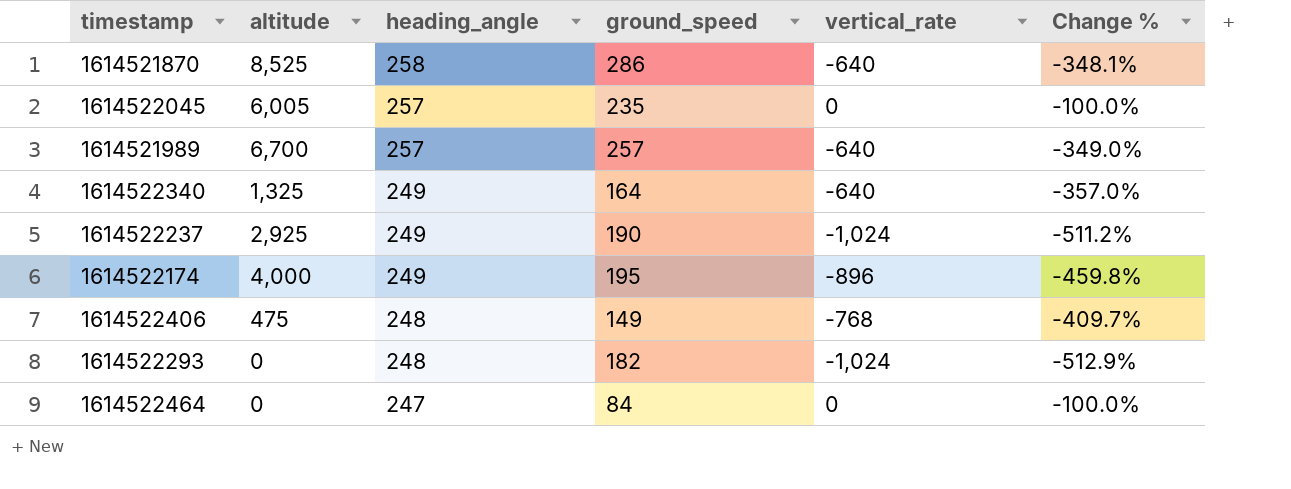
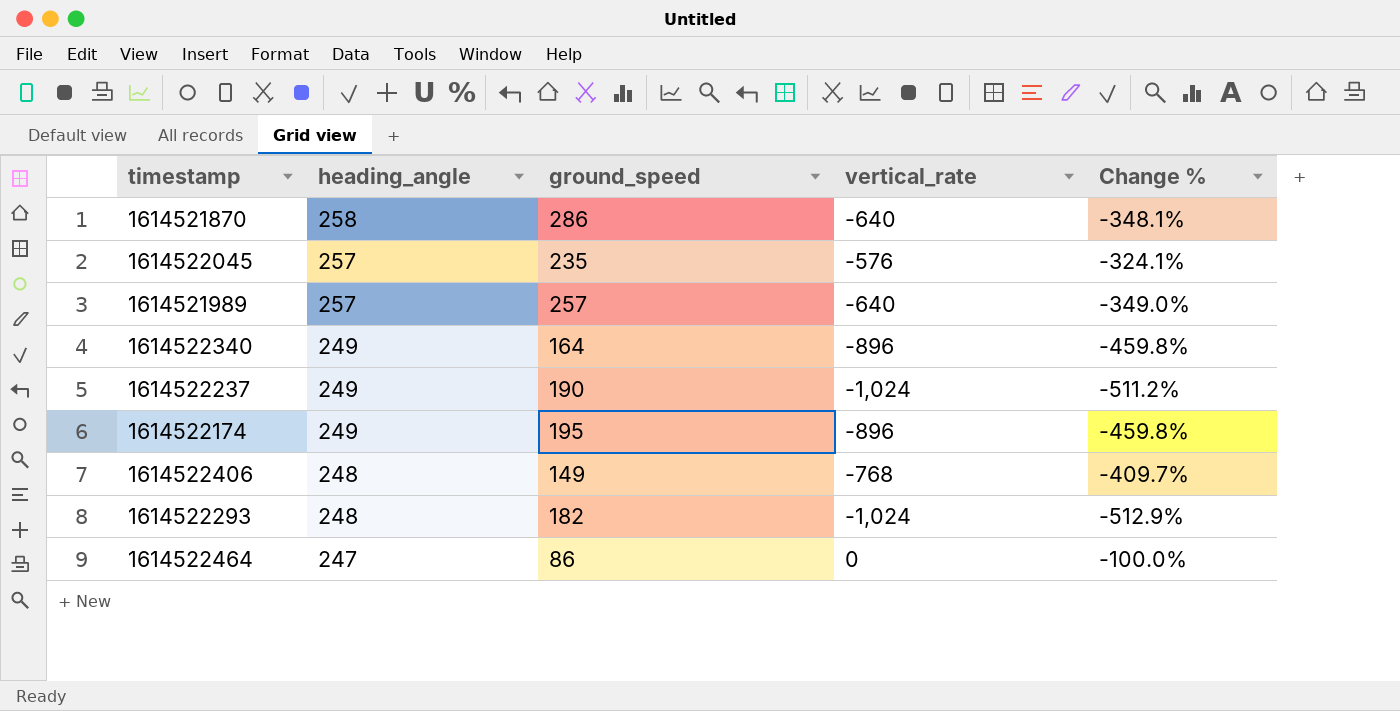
column altitude | position: 2 -> none
1614522045 | vertical_rate: 0 -> -576
1614522045 | Change %: -100.0% -> -324.1%
1614522340 | vertical_rate: -640 -> -896
1614522340 | Change %: -357.0% -> -459.8%
1614522464 | ground_speed: 84 -> 86

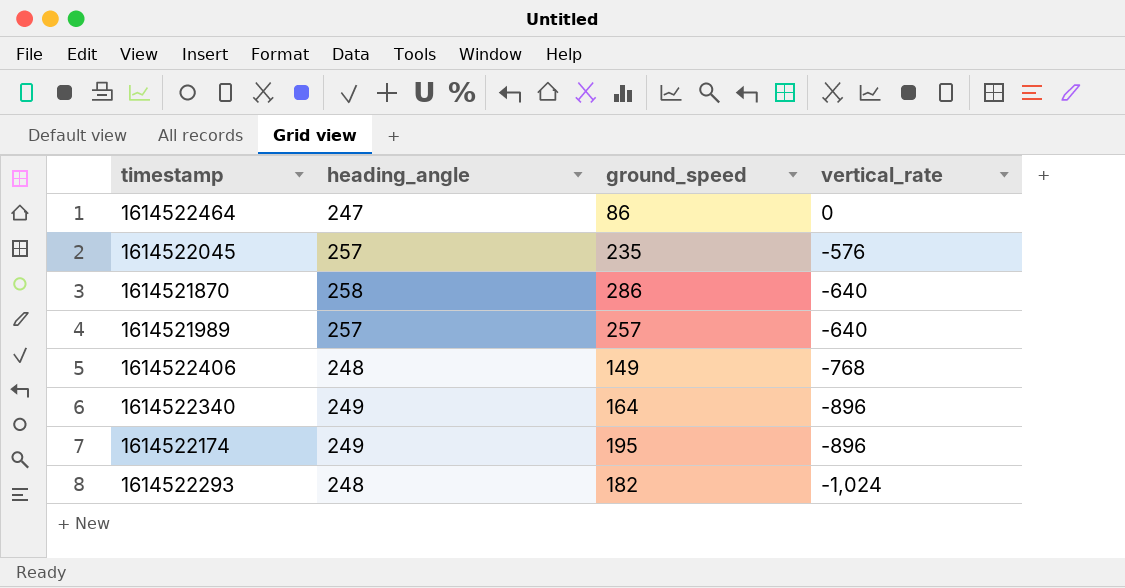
row order: heading_angle descending -> vertical_rate descending
column Change % | formula: ([vertical_rate] - [heading_angle]) / [heading_angle] -> none
row 1614522237: 249 | 190 | -1,024 | -511.2% -> none

